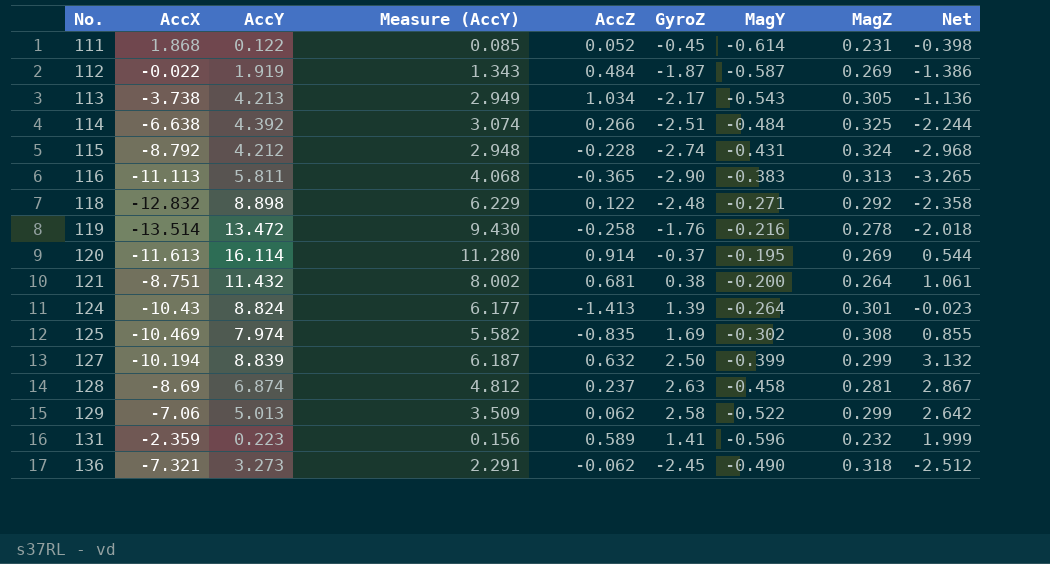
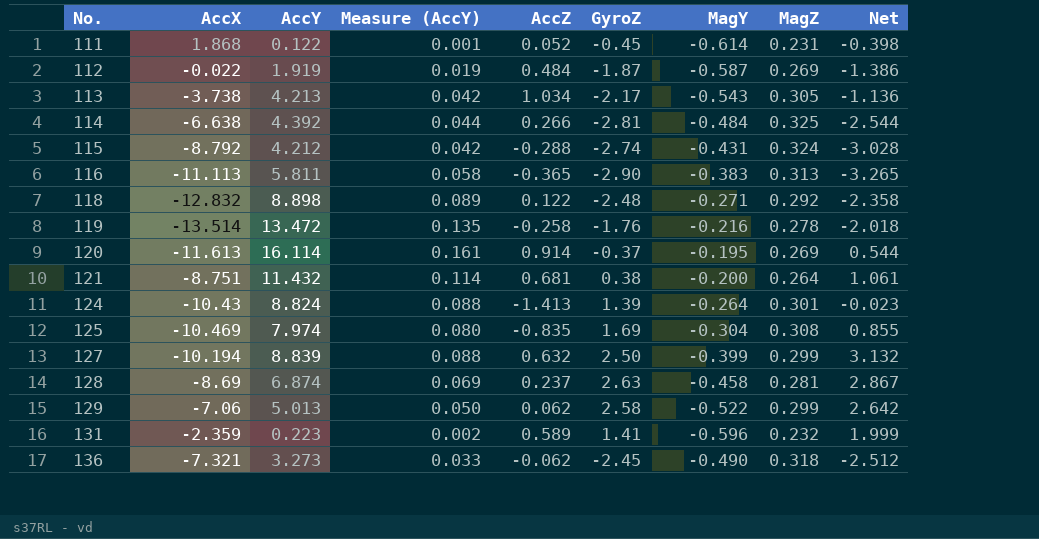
column Measure (AccY) | formula: [AccY] * 0.7 -> [AccY] * 0.01
114 | GyroZ: -2.51 -> -2.81
114 | Net: -2.244 -> -2.544
115 | AccZ: -0.228 -> -0.288
115 | Net: -2.968 -> -3.028
125 | MagY: -0.302 -> -0.304

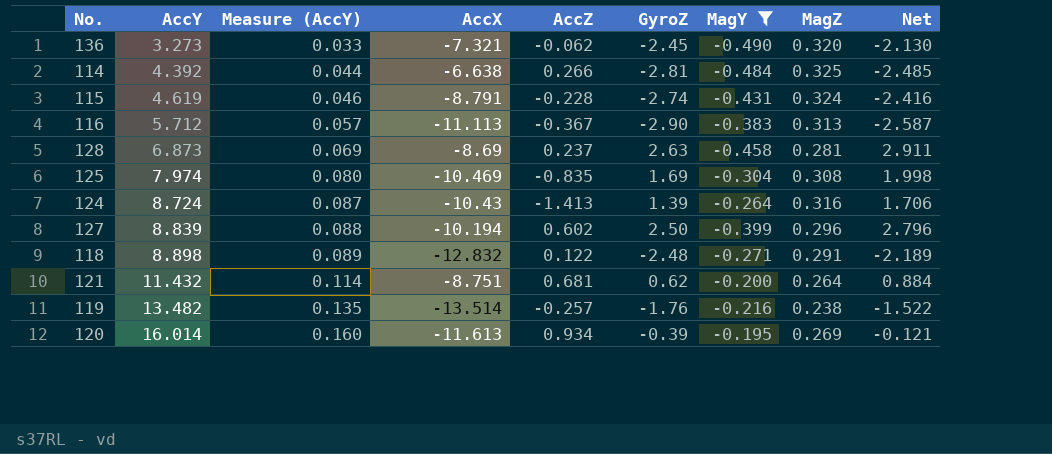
filter: none -> MagY >= -0.490
row order: No. ascending -> AccY ascending
column AccX | position: 2 -> 4
column Net | formula: [AccZ] + [GyroZ] -> [GyroZ] + [MagZ]
136 | MagZ: 0.318 -> 0.320
115 | AccY: 4.212 -> 4.619
115 | Measure (AccY): 0.042 -> 0.046
115 | AccX: -8.792 -> -8.791
115 | AccZ: -0.288 -> -0.228
116 | AccY: 5.811 -> 5.712
116 | Measure (AccY): 0.058 -> 0.057
116 | AccZ: -0.365 -> -0.367
128 | AccY: 6.874 -> 6.873
124 | AccY: 8.824 -> 8.724
124 | Measure (AccY): 0.088 -> 0.087
124 | MagZ: 0.301 -> 0.316
127 | AccZ: 0.632 -> 0.602
127 | MagZ: 0.299 -> 0.296
118 | MagZ: 0.292 -> 0.291
121 | GyroZ: 0.38 -> 0.62
119 | AccY: 13.472 -> 13.482
119 | AccZ: -0.258 -> -0.257
119 | MagZ: 0.278 -> 0.238
120 | AccY: 16.114 -> 16.014
120 | Measure (AccY): 0.161 -> 0.160
120 | AccZ: 0.914 -> 0.934
120 | GyroZ: -0.37 -> -0.39

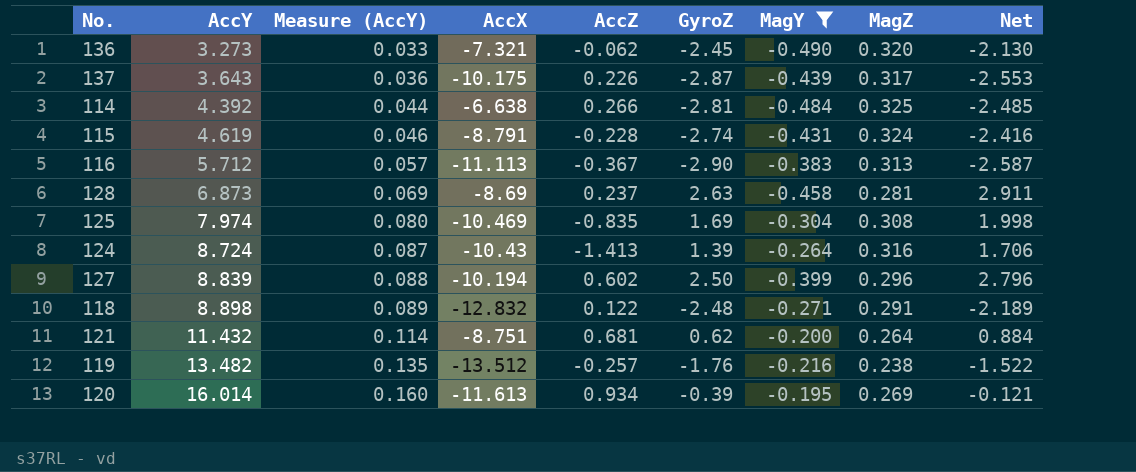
row 137: none -> 3.643 | 0.036 | -10.175 | 0.226 | -2.87 | -0.439 | 0.317 | -2.553
119 | AccX: -13.514 -> -13.512

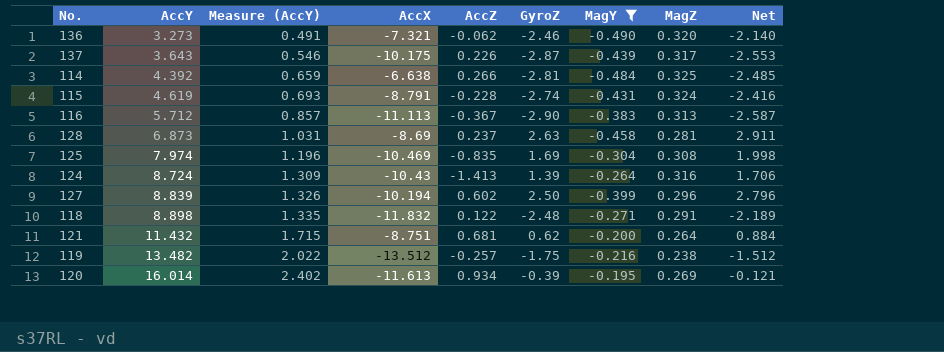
column Measure (AccY) | formula: [AccY] * 0.01 -> [AccY] * 0.15
136 | GyroZ: -2.45 -> -2.46
136 | Net: -2.130 -> -2.140
118 | AccX: -12.832 -> -11.832
119 | GyroZ: -1.76 -> -1.75
119 | Net: -1.522 -> -1.512

